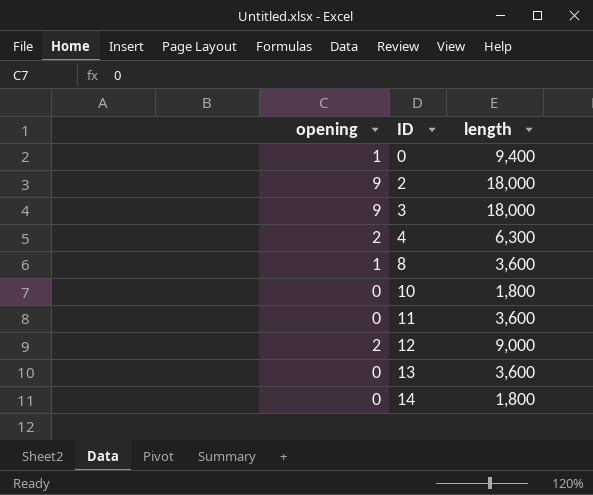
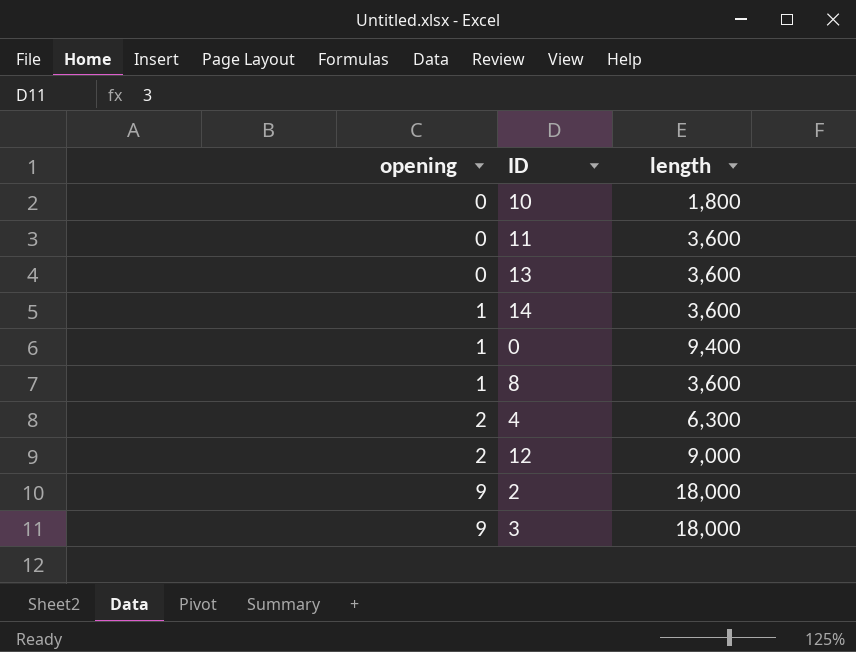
row order: ID ascending -> opening ascending
14 | opening: 0 -> 1
14 | length: 1,800 -> 3,600

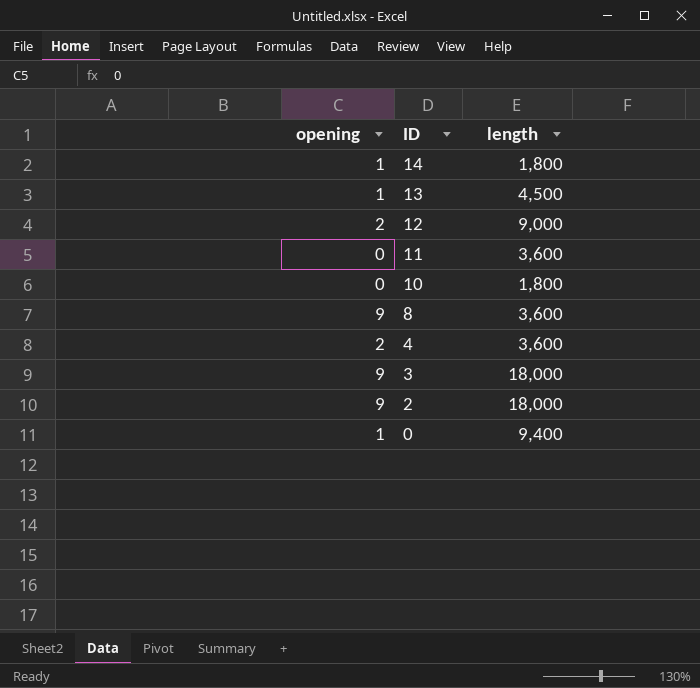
row order: opening ascending -> ID descending
14 | length: 3,600 -> 1,800
13 | opening: 0 -> 1
13 | length: 3,600 -> 4,500
8 | opening: 1 -> 9
4 | length: 6,300 -> 3,600

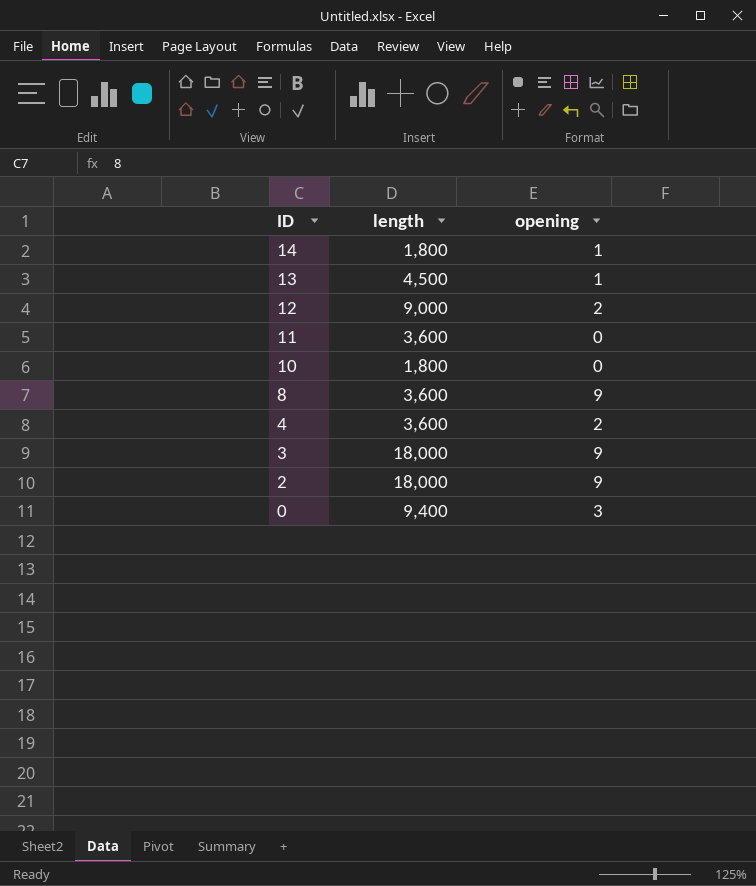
column opening | position: 1 -> 3
0 | opening: 1 -> 3

